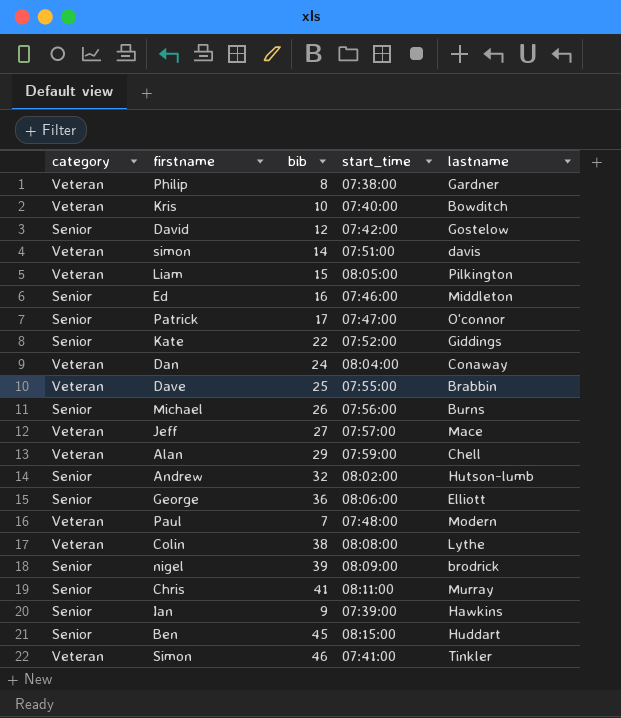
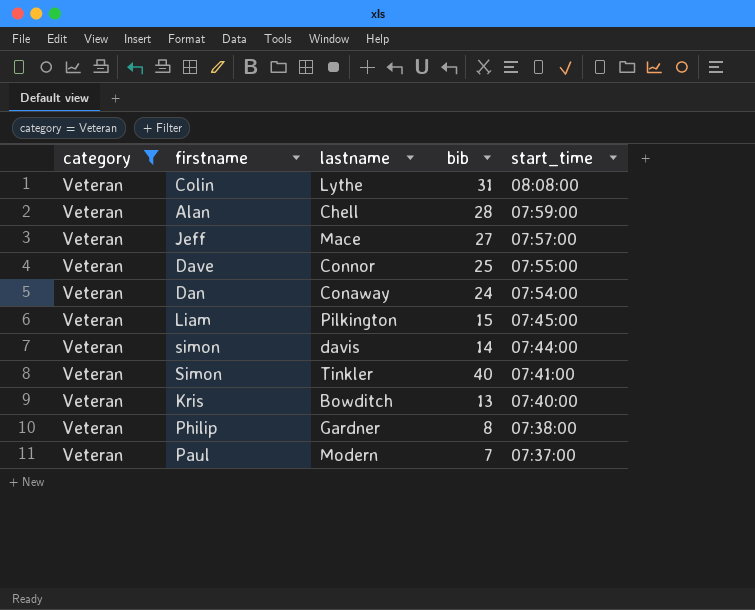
filter: none -> category = Veteran
row order: none -> start_time descending
column lastname | position: 5 -> 3
Colin | bib: 38 -> 31
Alan | bib: 29 -> 28
Dave | lastname: Brabbin -> Connor
Dan | start_time: 08:04:00 -> 07:54:00
Liam | start_time: 08:05:00 -> 07:45:00
simon | start_time: 07:51:00 -> 07:44:00
Simon | bib: 46 -> 40
Kris | bib: 10 -> 13
Paul | start_time: 07:48:00 -> 07:37:00

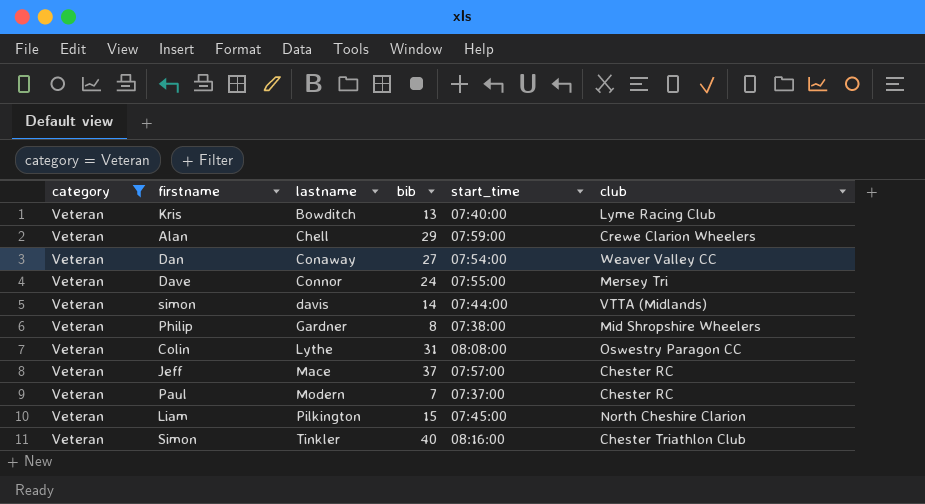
row order: start_time descending -> lastname ascending
column club | position: none -> 6
Alan | bib: 28 -> 29
Dan | bib: 24 -> 27
Dave | bib: 25 -> 24
Jeff | bib: 27 -> 37
Simon | start_time: 07:41:00 -> 08:16:00

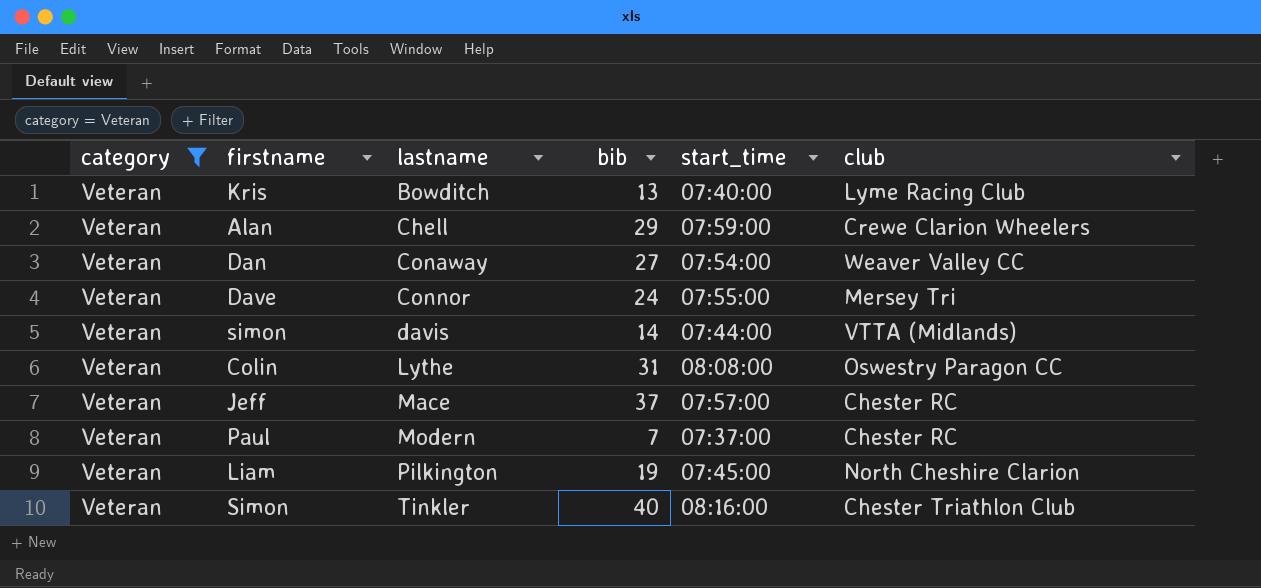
row Philip: Veteran | Gardner | 8 | 07:38:00 | Mid Shropshire Wheelers -> none
Liam | bib: 15 -> 19

